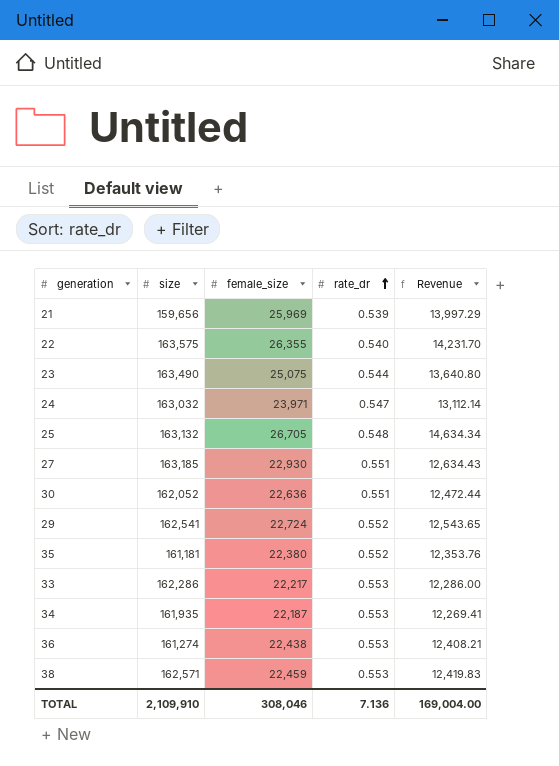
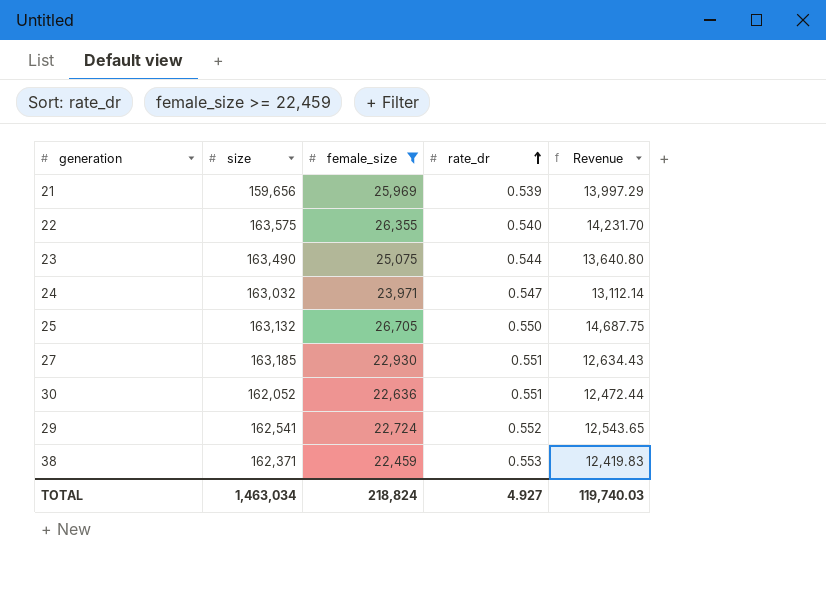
filter: none -> female_size >= 22,459
25 | rate_dr: 0.548 -> 0.550
25 | Revenue: 14,634.34 -> 14,687.75
38 | size: 162,571 -> 162,371
TOTAL | size: 2,109,910 -> 1,463,034
TOTAL | female_size: 308,046 -> 218,824
TOTAL | rate_dr: 7.136 -> 4.927
TOTAL | Revenue: 169,004.00 -> 119,740.03

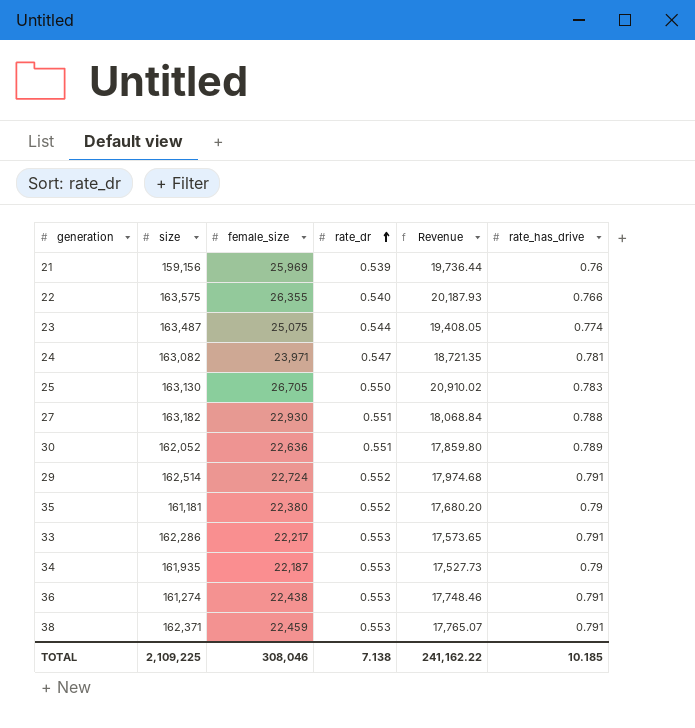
filter: female_size >= 22,459 -> none
column Revenue | formula: [female_size] * [rate_dr] -> [female_size] * [rate_has_drive]
column rate_has_drive | position: none -> 6
21 | size: 159,656 -> 159,156
23 | size: 163,490 -> 163,487
24 | size: 163,032 -> 163,082
25 | size: 163,132 -> 163,130
27 | size: 163,185 -> 163,182
29 | size: 162,541 -> 162,514
TOTAL | size: 1,463,034 -> 2,109,225
TOTAL | female_size: 218,824 -> 308,046
TOTAL | rate_dr: 4.927 -> 7.138
TOTAL | Revenue: 119,740.03 -> 241,162.22

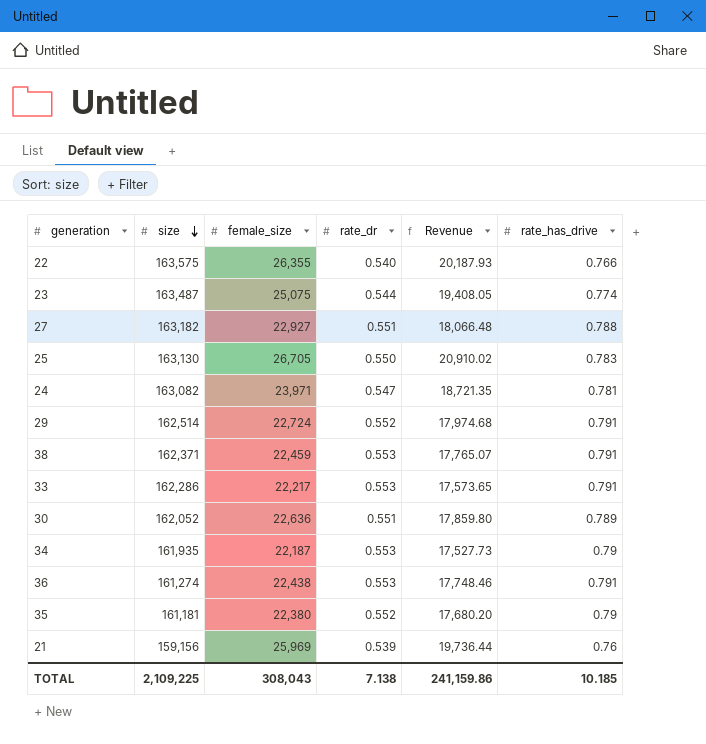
row order: rate_dr ascending -> size descending
27 | female_size: 22,930 -> 22,927
27 | Revenue: 18,068.84 -> 18,066.48
TOTAL | female_size: 308,046 -> 308,043
TOTAL | Revenue: 241,162.22 -> 241,159.86

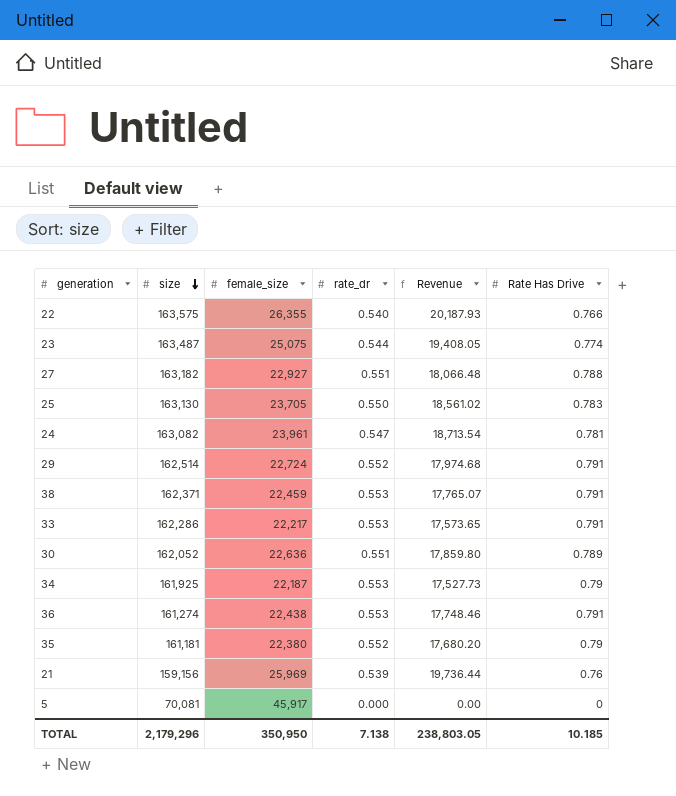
column name: rate_has_drive -> Rate Has Drive
25 | female_size: 26,705 -> 23,705
25 | Revenue: 20,910.02 -> 18,561.02
24 | female_size: 23,971 -> 23,961
24 | Revenue: 18,721.35 -> 18,713.54
34 | size: 161,935 -> 161,925
row 5: none -> 70,081 | 45,917 | 0.000 | 0.00 | 0
TOTAL | size: 2,109,225 -> 2,179,296
TOTAL | female_size: 308,043 -> 350,950
TOTAL | Revenue: 241,159.86 -> 238,803.05

